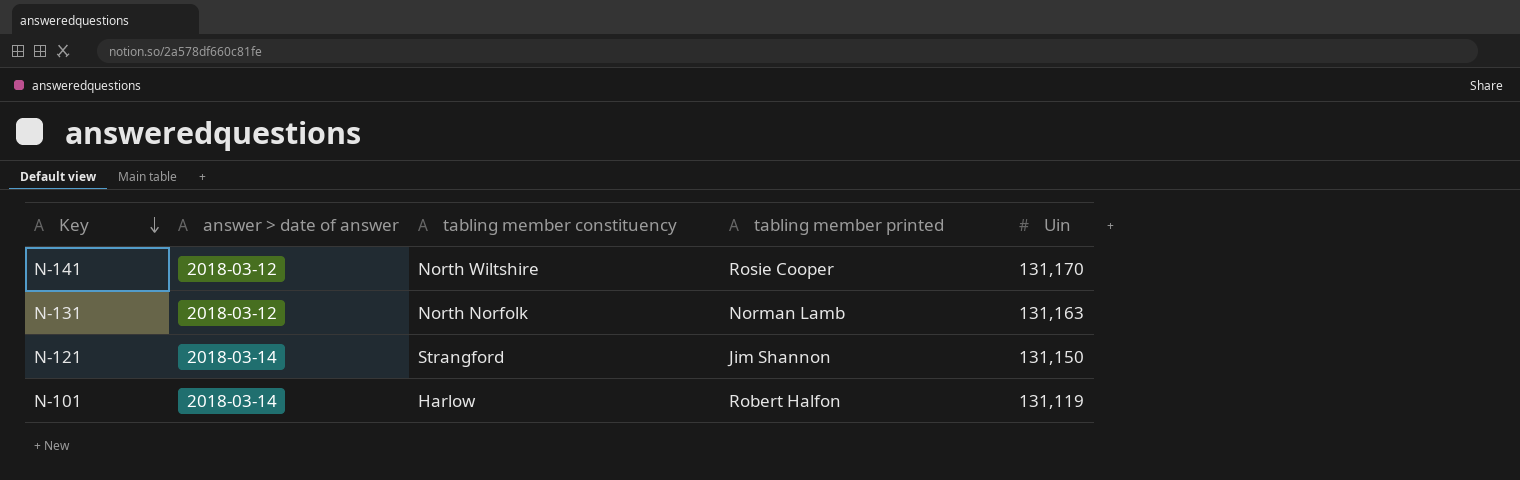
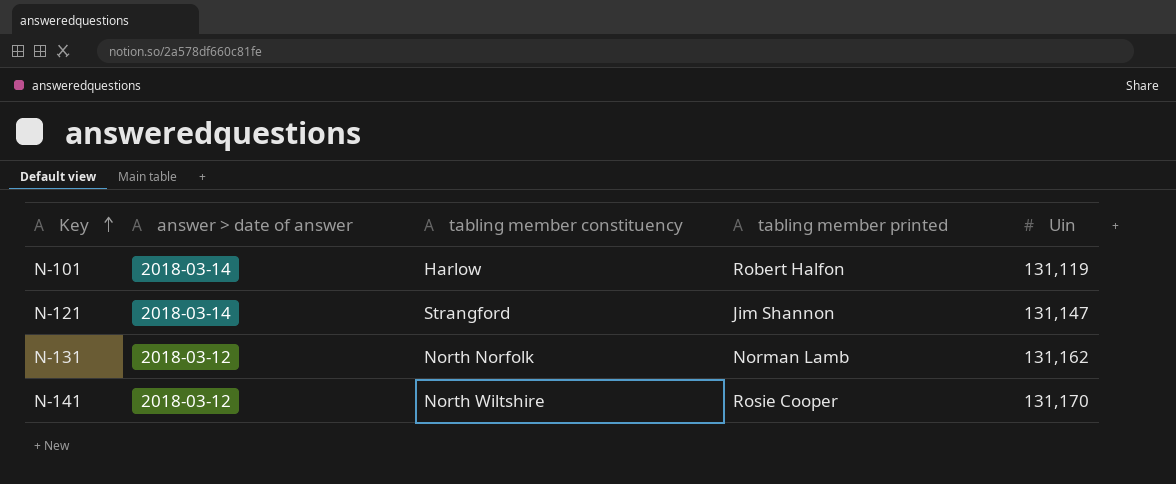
row order: Key descending -> Key ascending
N-121 | Uin: 131,150 -> 131,147
N-131 | Uin: 131,163 -> 131,162

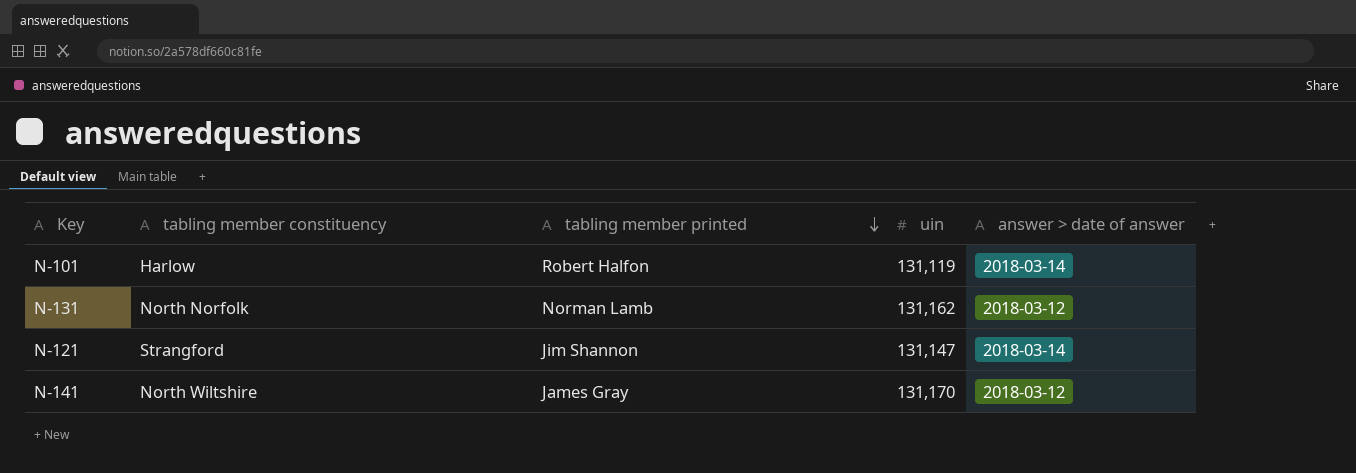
row order: Key ascending -> tabling member printed descending
column name: Uin -> uin
column answer > date of answer | position: 2 -> 5
N-141 | tabling member printed: Rosie Cooper -> James Gray

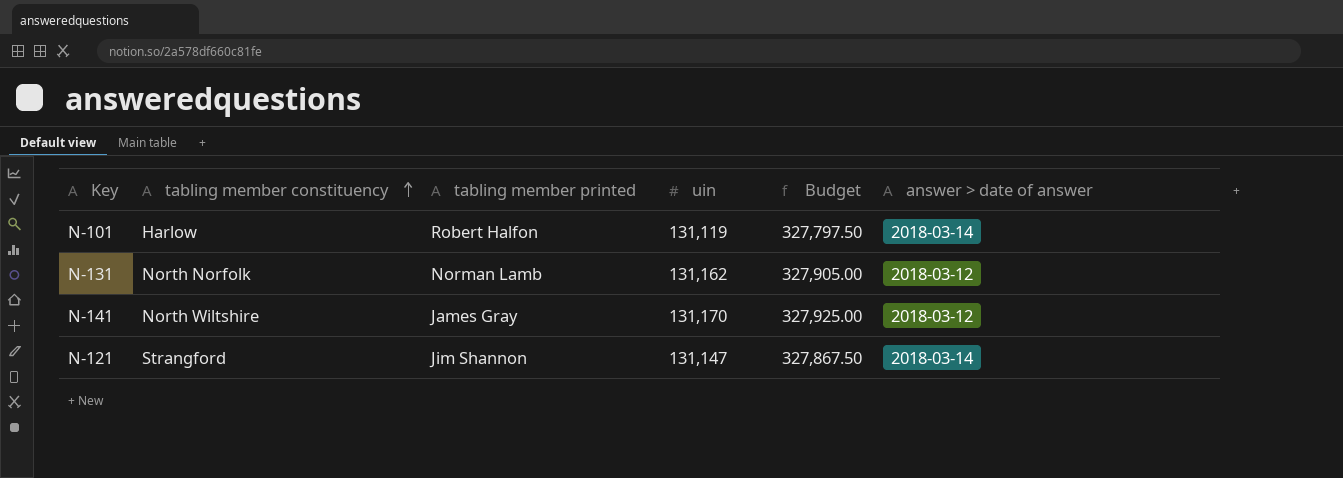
row order: tabling member printed descending -> tabling member constituency ascending
column Budget | formula: none -> [uin] * 2.5

